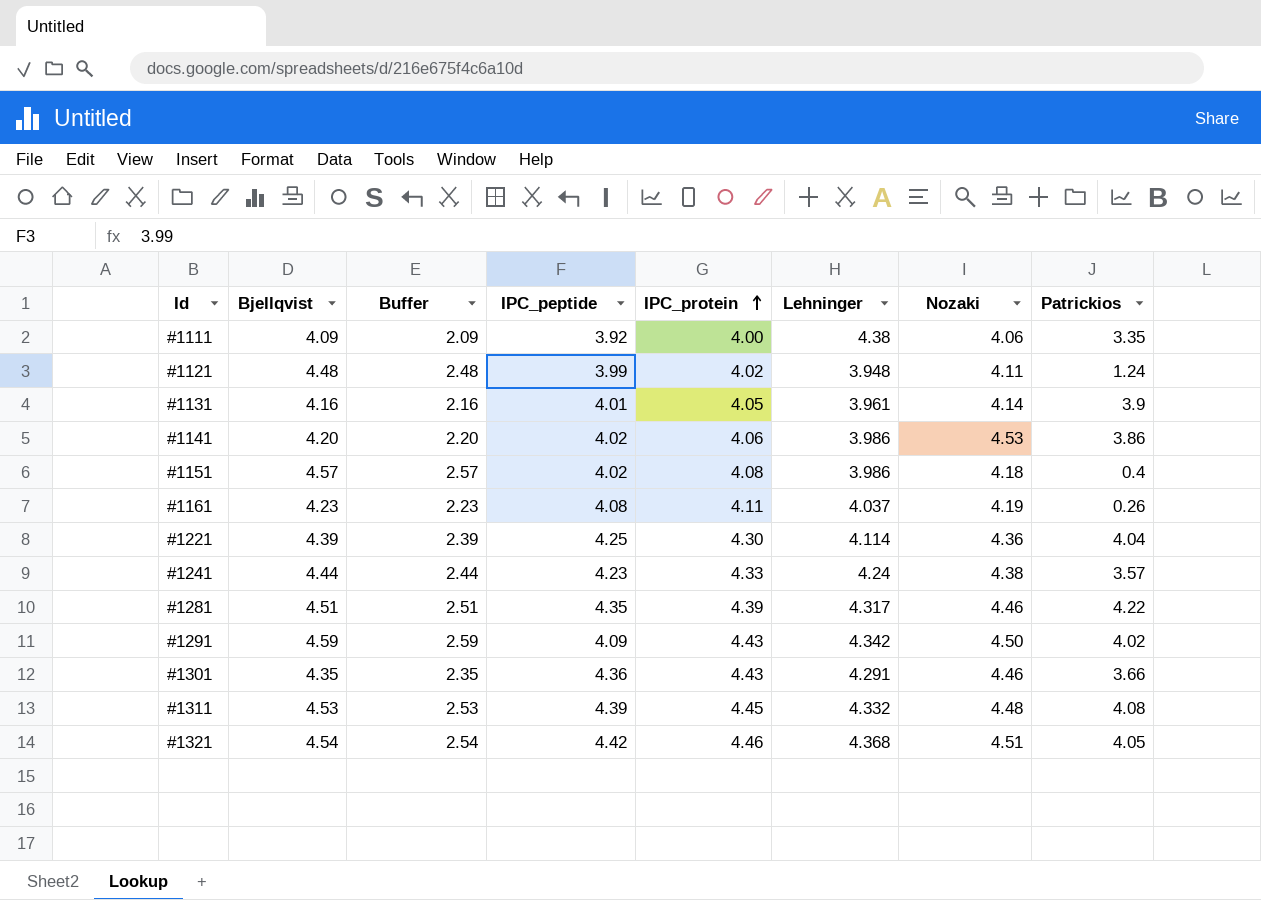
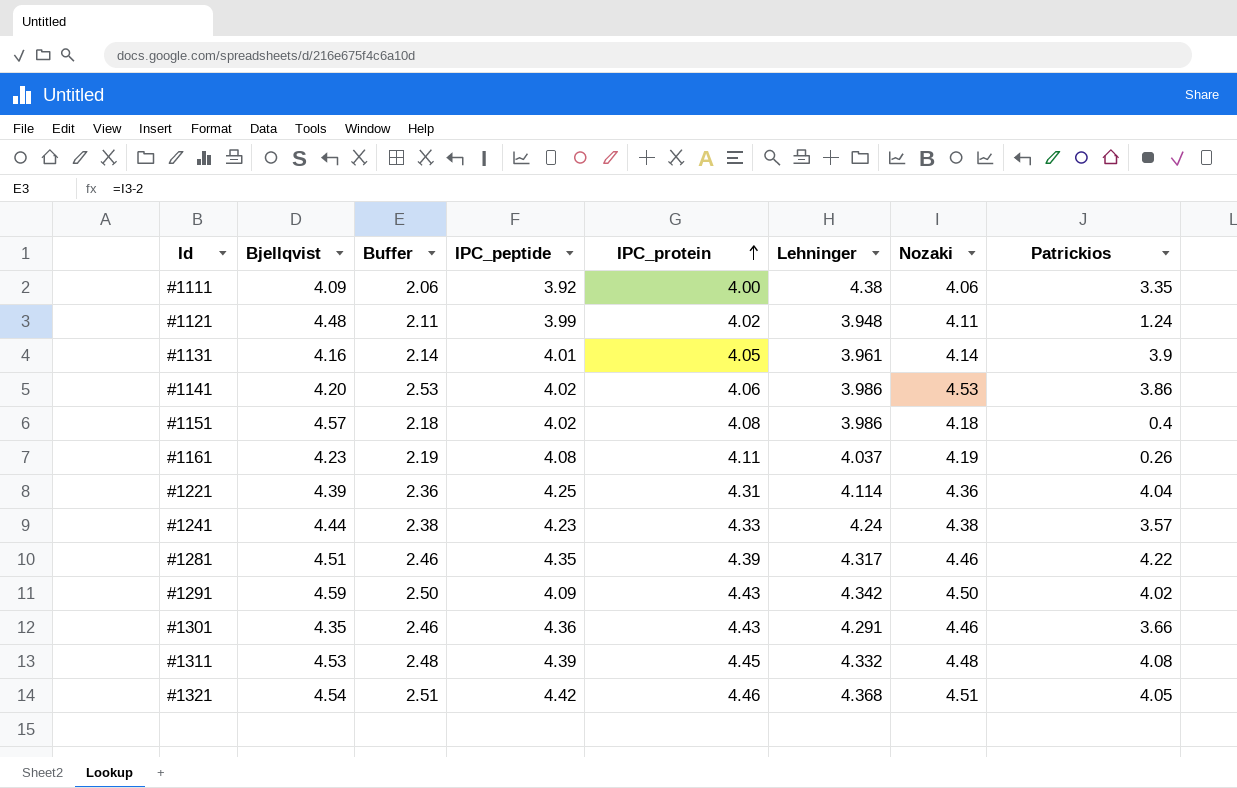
column Buffer | formula: [Bjellqvist] - 2 -> [Nozaki] - 2
#1221 | IPC_protein: 4.30 -> 4.31

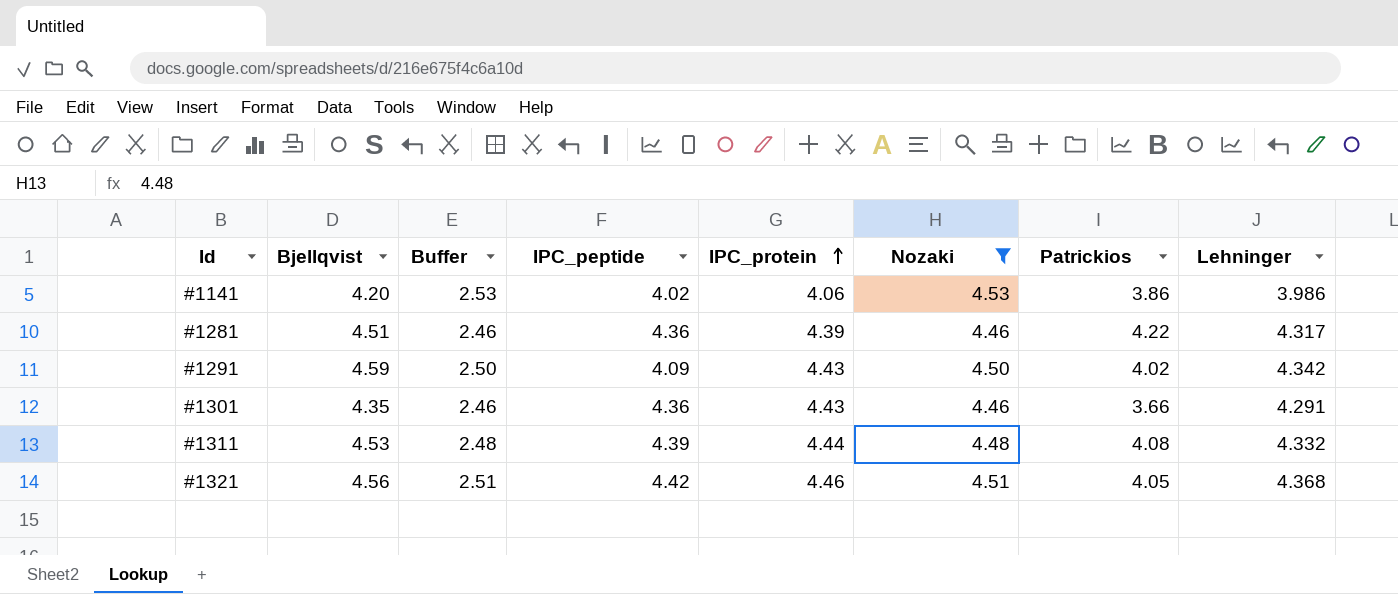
filter: none -> Nozaki >= 4.46
column Lehninger | position: 6 -> 8
#1281 | IPC_peptide: 4.35 -> 4.36
#1311 | IPC_protein: 4.45 -> 4.44
#1321 | Bjellqvist: 4.54 -> 4.56

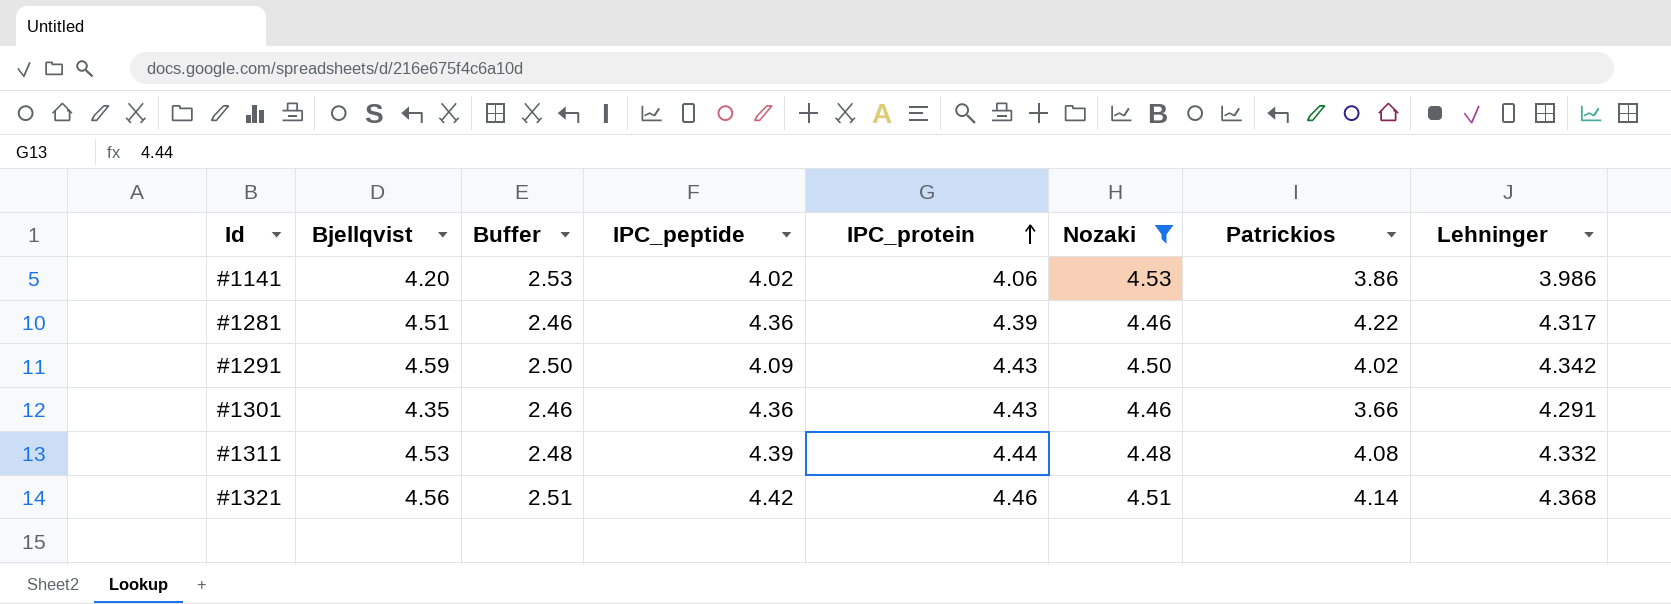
#1321 | Patrickios: 4.05 -> 4.14

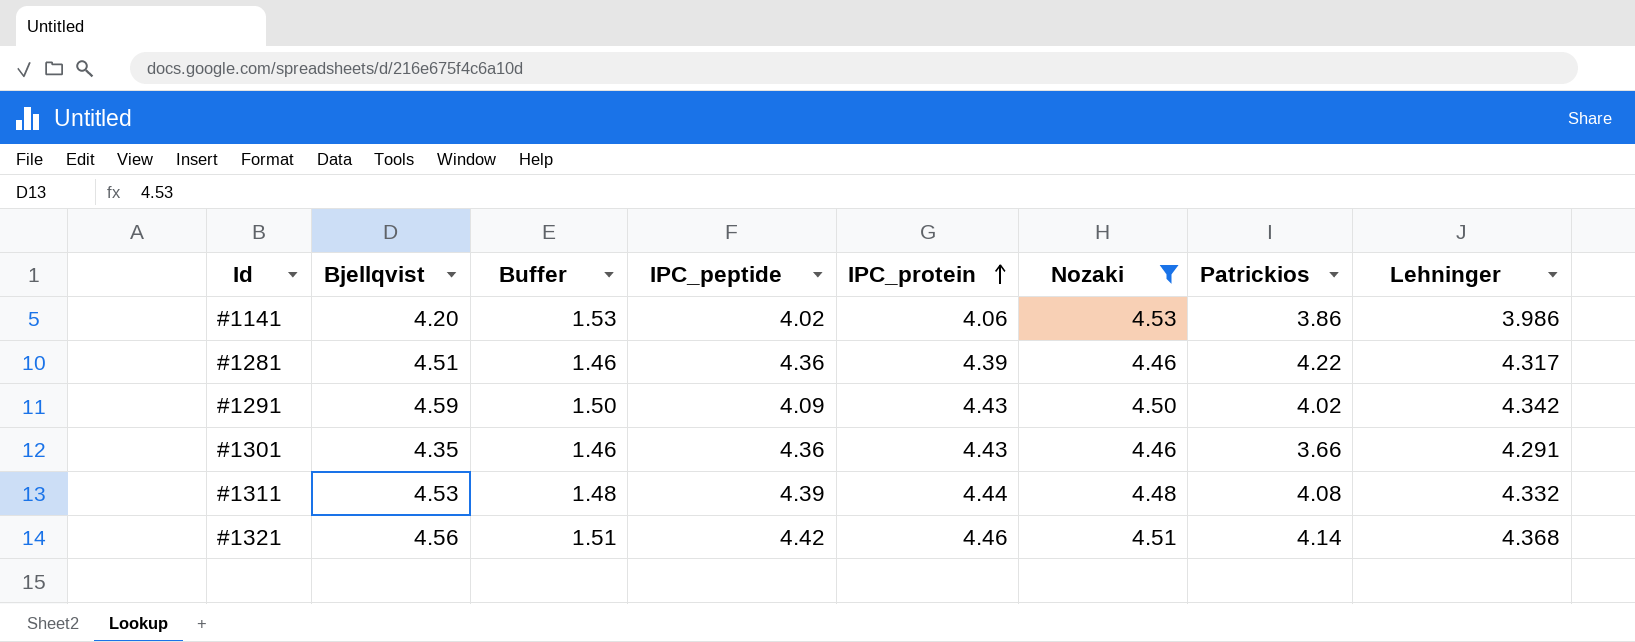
column Buffer | formula: [Nozaki] - 2 -> [Nozaki] - 3

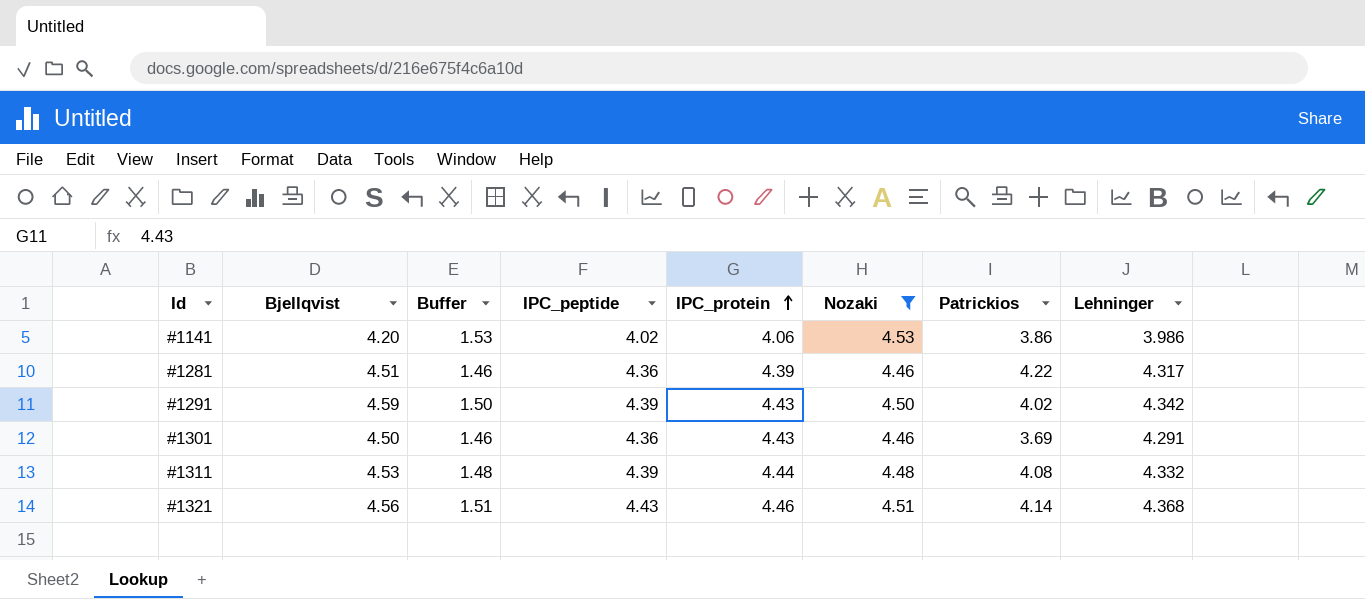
#1291 | IPC_peptide: 4.09 -> 4.39
#1301 | Bjellqvist: 4.35 -> 4.50
#1301 | Patrickios: 3.66 -> 3.69
#1321 | IPC_peptide: 4.42 -> 4.43

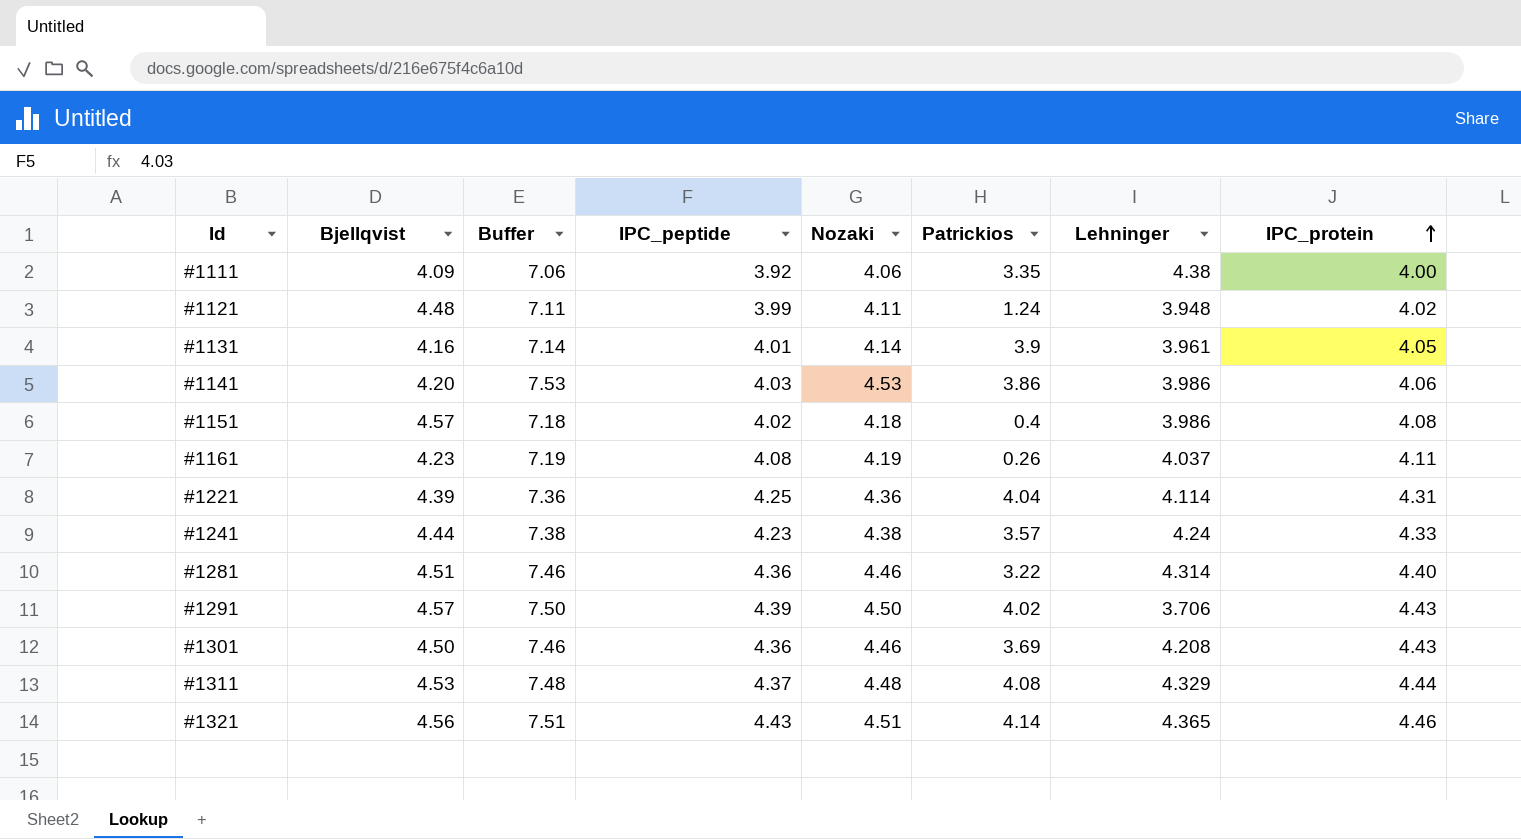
filter: Nozaki >= 4.46 -> none
column Buffer | formula: [Nozaki] - 3 -> [Nozaki] + 3
column IPC_protein | position: 5 -> 8
#1141 | IPC_peptide: 4.02 -> 4.03
#1281 | Patrickios: 4.22 -> 3.22
#1281 | Lehninger: 4.317 -> 4.314
#1281 | IPC_protein: 4.39 -> 4.40
#1291 | Bjellqvist: 4.59 -> 4.57
#1291 | Lehninger: 4.342 -> 3.706
#1301 | Lehninger: 4.291 -> 4.208
#1311 | IPC_peptide: 4.39 -> 4.37
#1311 | Lehninger: 4.332 -> 4.329
#1321 | Lehninger: 4.368 -> 4.365

